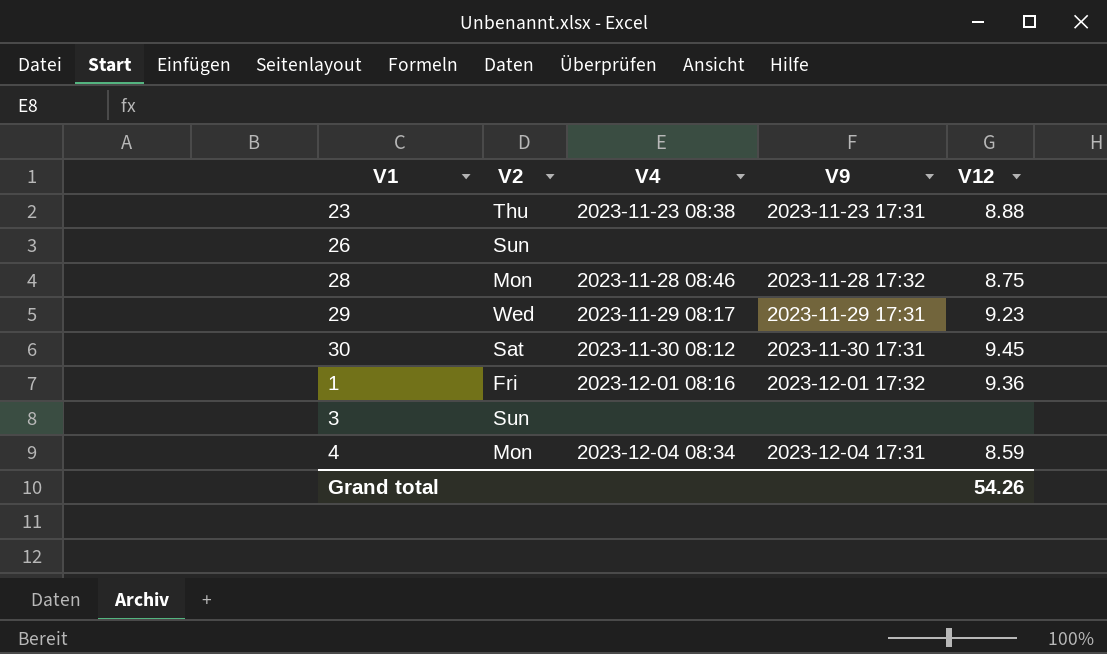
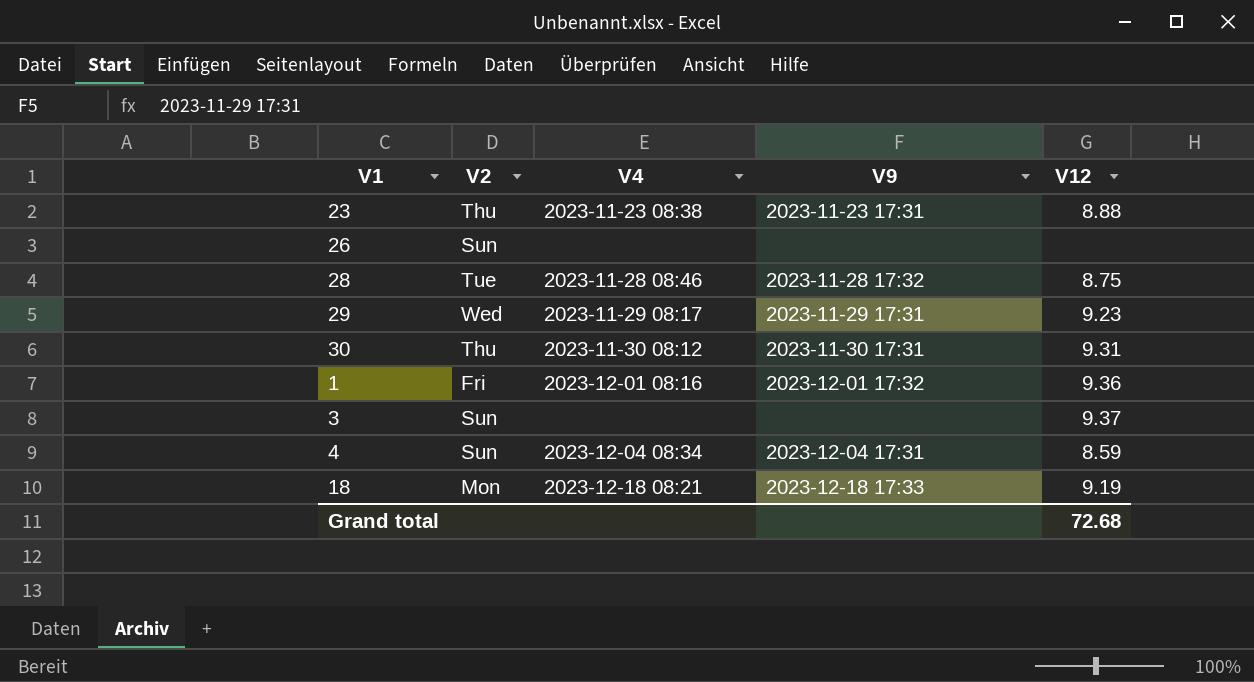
28 | V2: Mon -> Tue
30 | V2: Sat -> Thu
30 | V12: 9.45 -> 9.31
3 | V12: none -> 9.37
4 | V2: Mon -> Sun
row 18: none -> Mon | 2023-12-18 08:21 | 2023-12-18 17:33 | 9.19
Grand total | V12: 54.26 -> 72.68

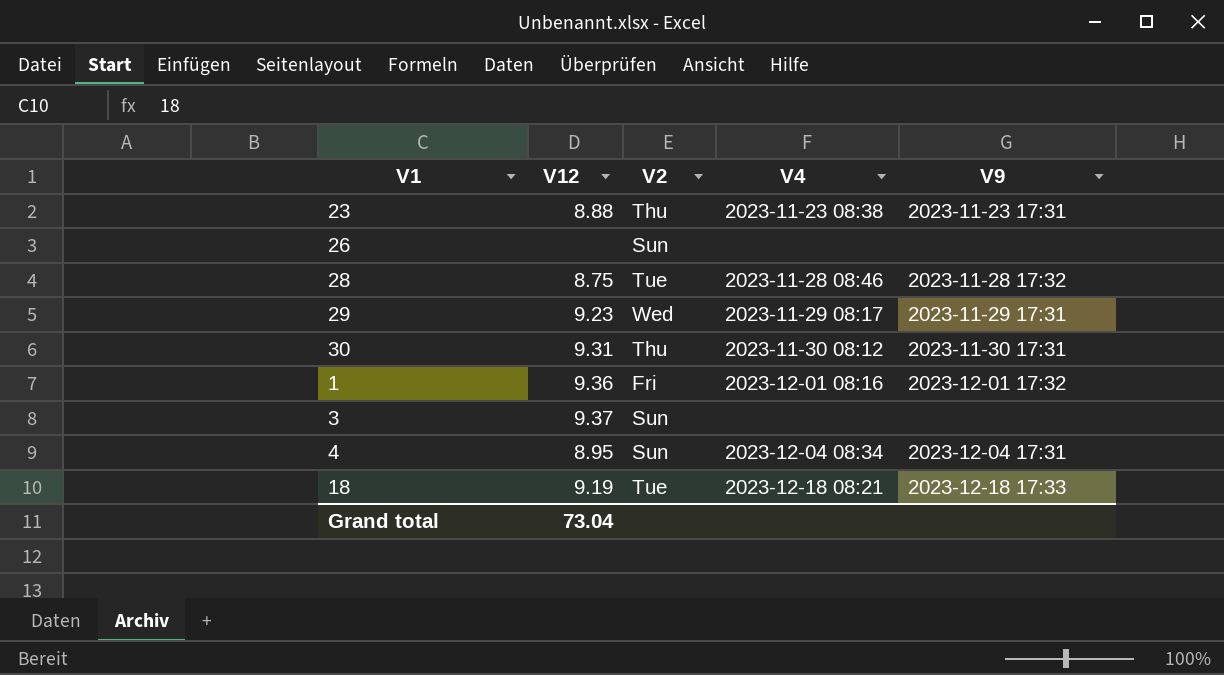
column V12 | position: 5 -> 2
4 | V12: 8.59 -> 8.95
18 | V2: Mon -> Tue
Grand total | V12: 72.68 -> 73.04

